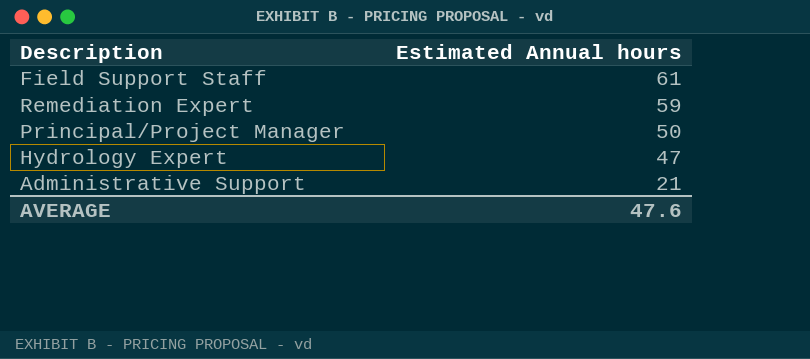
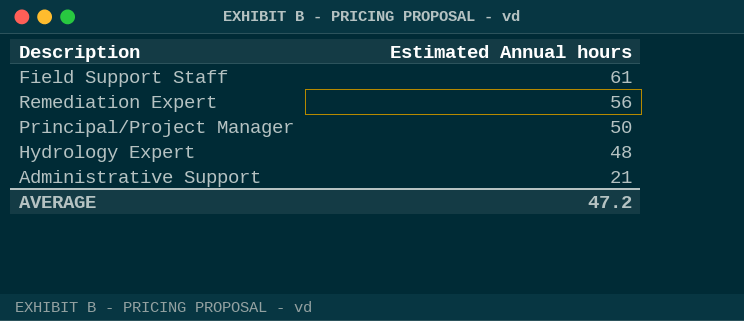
Remediation Expert | Estimated Annual hours: 59 -> 56
Hydrology Expert | Estimated Annual hours: 47 -> 48
AVERAGE | Estimated Annual hours: 47.6 -> 47.2

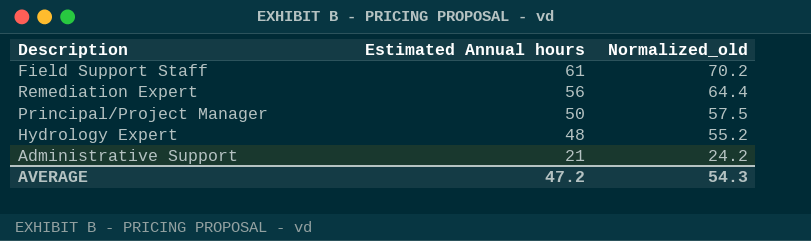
column Normalized_old | formula: none -> [Estimated Annual hours] * 1.15

